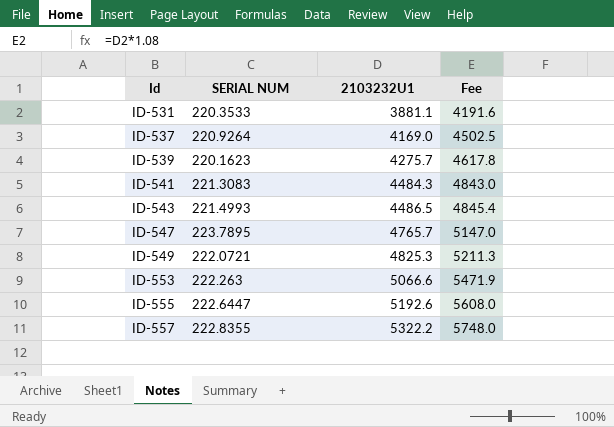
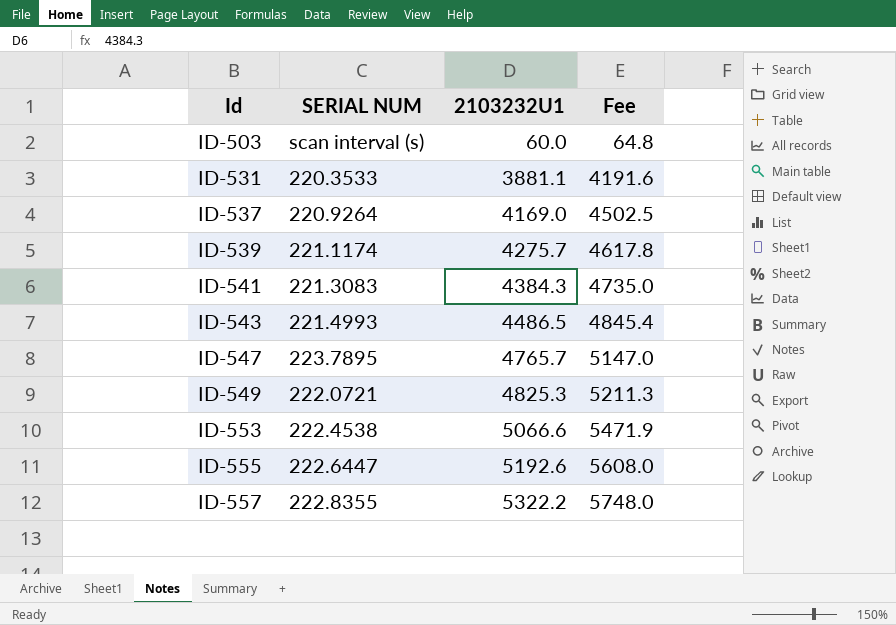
row ID-503: none -> scan interval (s) | 60.0 | 64.8
ID-539 | SERIAL NUM: 220.1623 -> 221.1174
ID-541 | 2103232U1: 4484.3 -> 4384.3
ID-541 | Fee: 4843.0 -> 4735.0
ID-553 | SERIAL NUM: 222.263 -> 222.4538

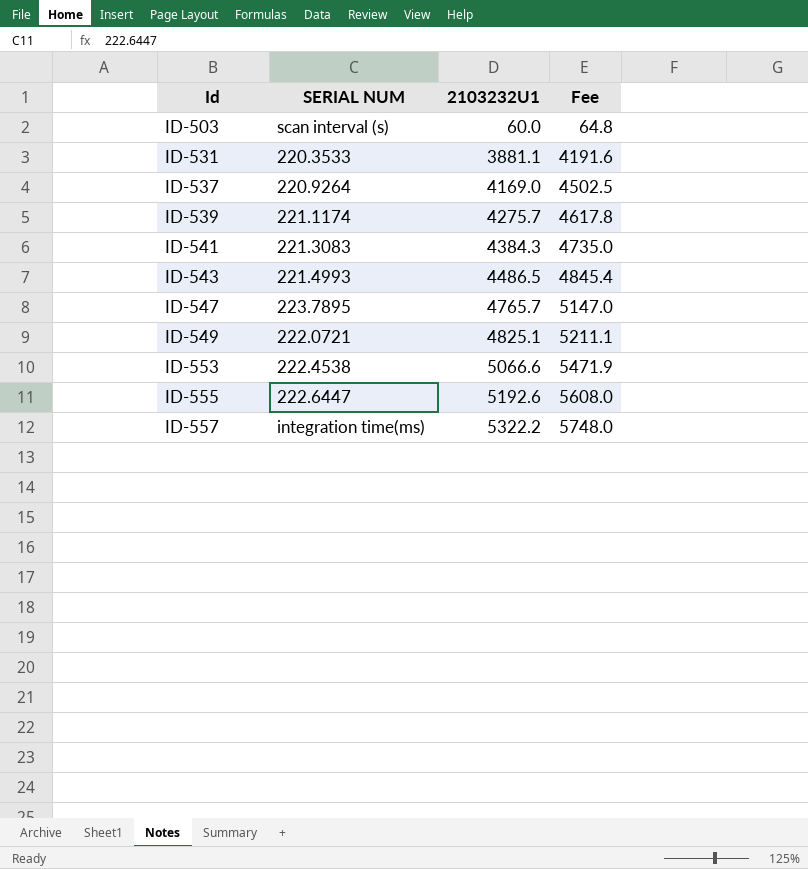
ID-549 | 2103232U1: 4825.3 -> 4825.1
ID-549 | Fee: 5211.3 -> 5211.1
ID-557 | SERIAL NUM: 222.8355 -> integration time(ms)

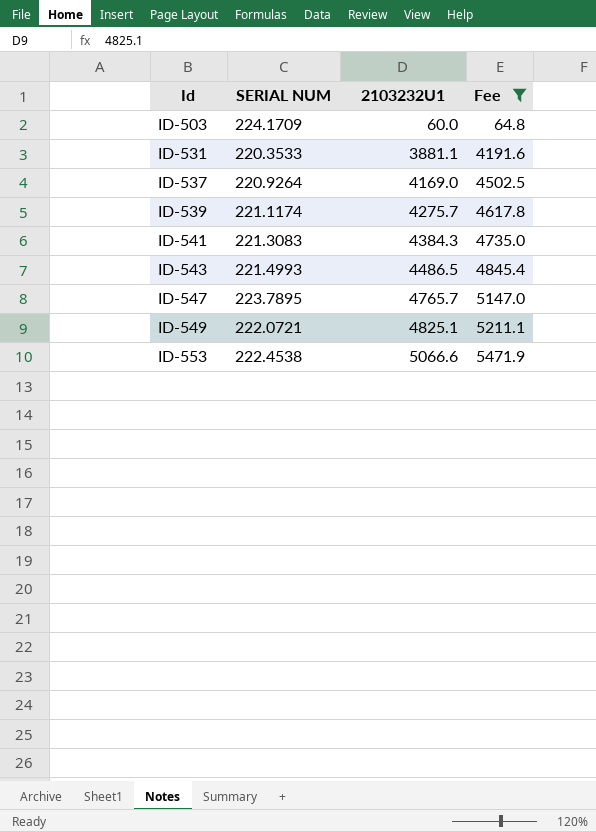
filter: none -> Fee <= 5471.9
ID-503 | SERIAL NUM: scan interval (s) -> 224.1709

